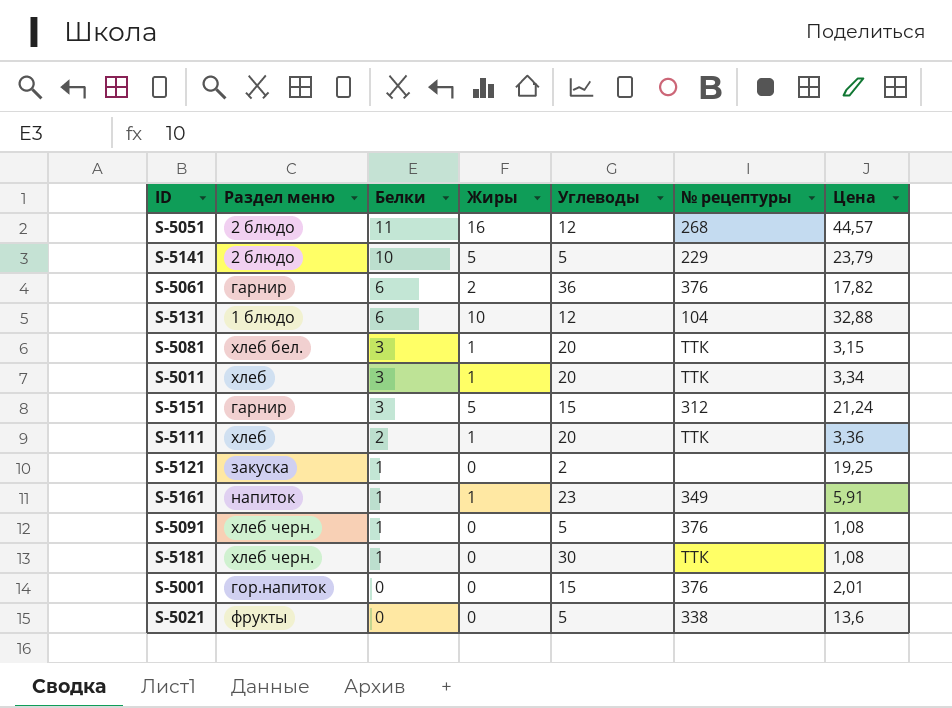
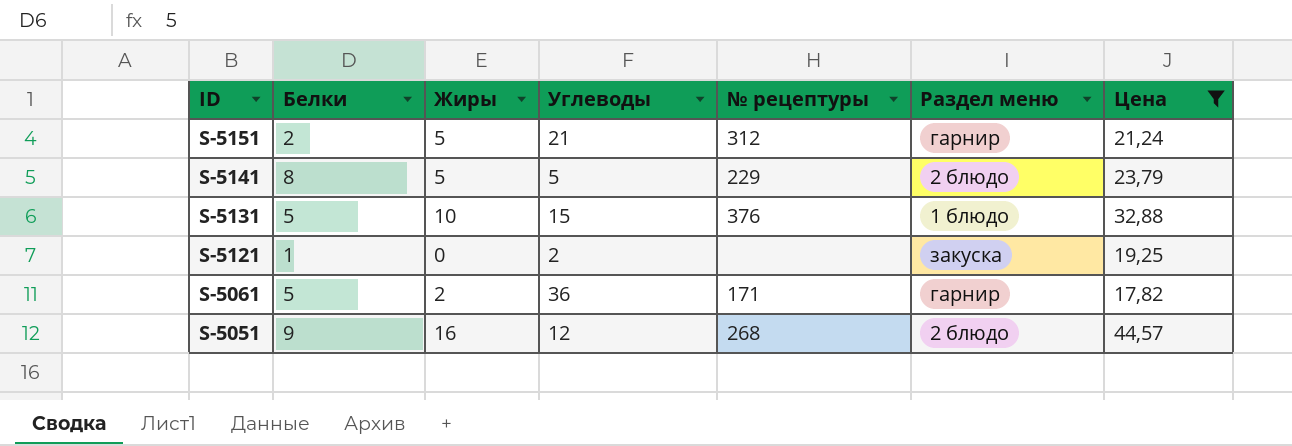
filter: none -> Цена >= 17,82
row order: Белки descending -> ID descending
column Раздел меню | position: 2 -> 6
S-5151 | Белки: 3 -> 2
S-5151 | Углеводы: 15 -> 21
S-5141 | Белки: 10 -> 8
S-5131 | Белки: 6 -> 5
S-5131 | Углеводы: 12 -> 15
S-5131 | № рецептуры: 104 -> 376
S-5061 | Белки: 6 -> 5
S-5061 | № рецептуры: 376 -> 171
S-5051 | Белки: 11 -> 9

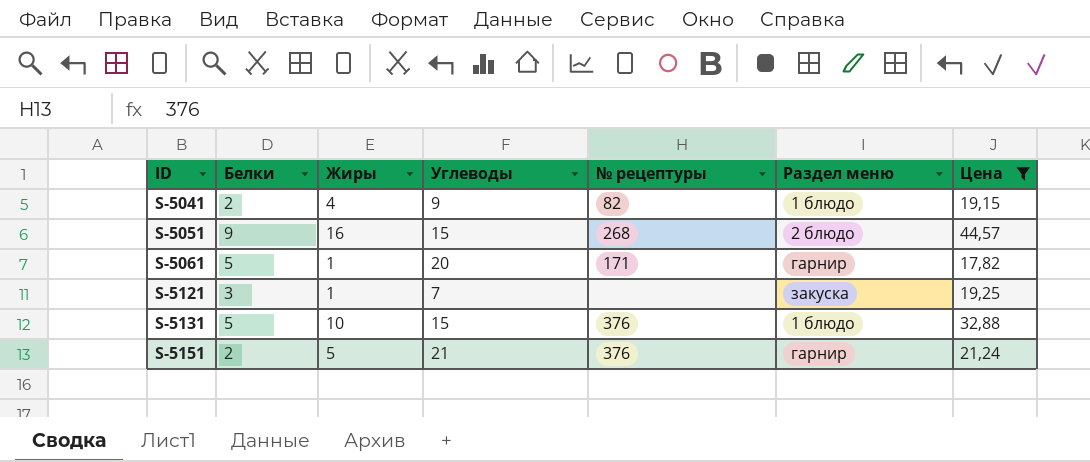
row order: ID descending -> ID ascending
row S-5141: 8 | 5 | 5 | 229 | 2 блюдо | 23,79 -> none
row S-5041: none -> 2 | 4 | 9 | 82 | 1 блюдо | 19,15
S-5051 | Углеводы: 12 -> 15
S-5061 | Жиры: 2 -> 1
S-5061 | Углеводы: 36 -> 20
S-5121 | Белки: 1 -> 3
S-5121 | Жиры: 0 -> 1
S-5121 | Углеводы: 2 -> 7
S-5151 | № рецептуры: 312 -> 376

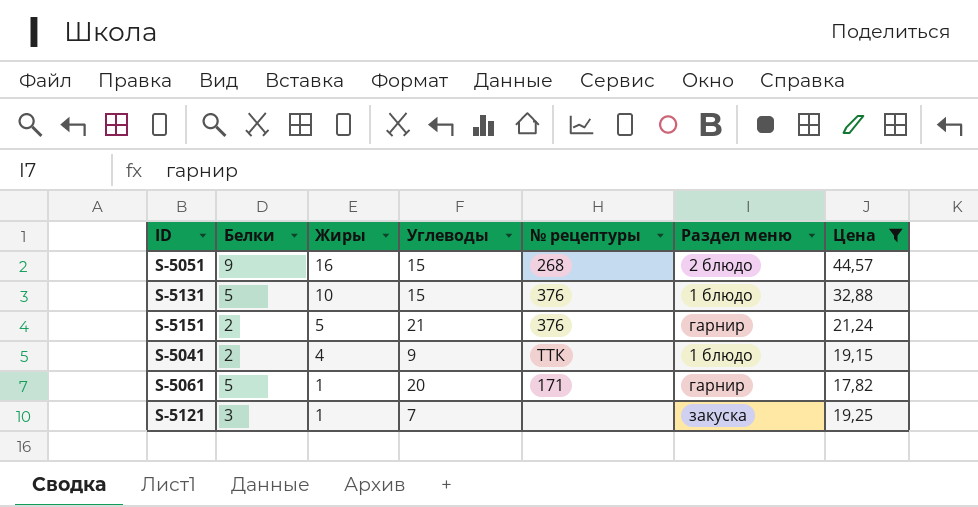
row order: ID ascending -> Жиры descending
S-5041 | № рецептуры: 82 -> ТТК

